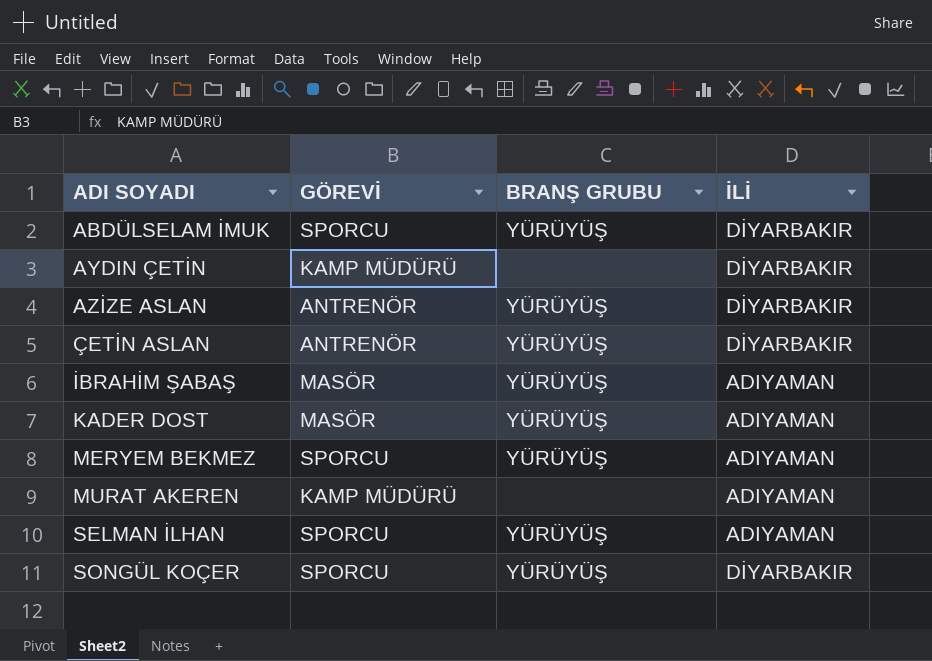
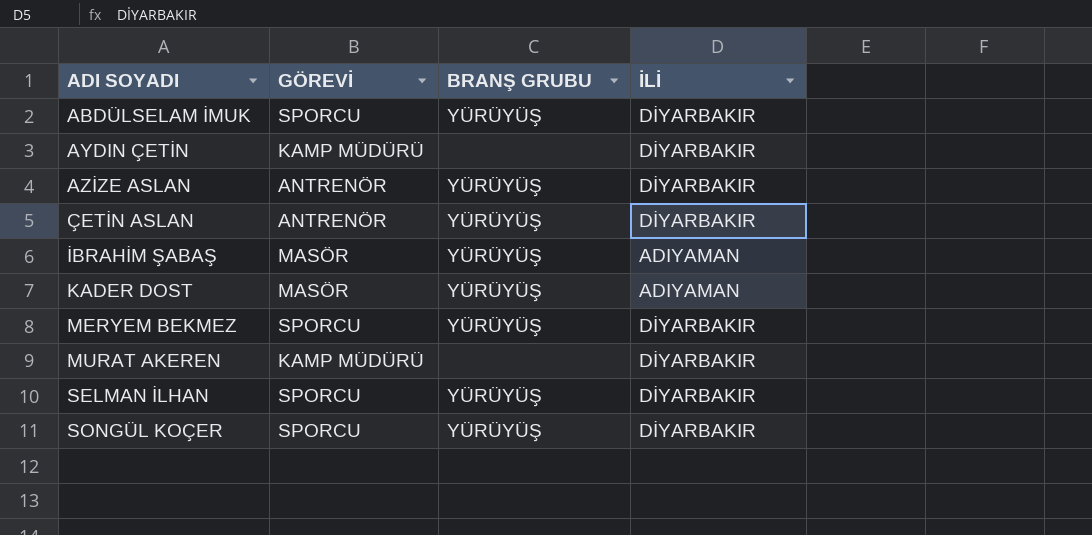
MERYEM BEKMEZ | İLİ: ADIYAMAN -> DİYARBAKIR
MURAT AKEREN | İLİ: ADIYAMAN -> DİYARBAKIR
SELMAN İLHAN | İLİ: ADIYAMAN -> DİYARBAKIR

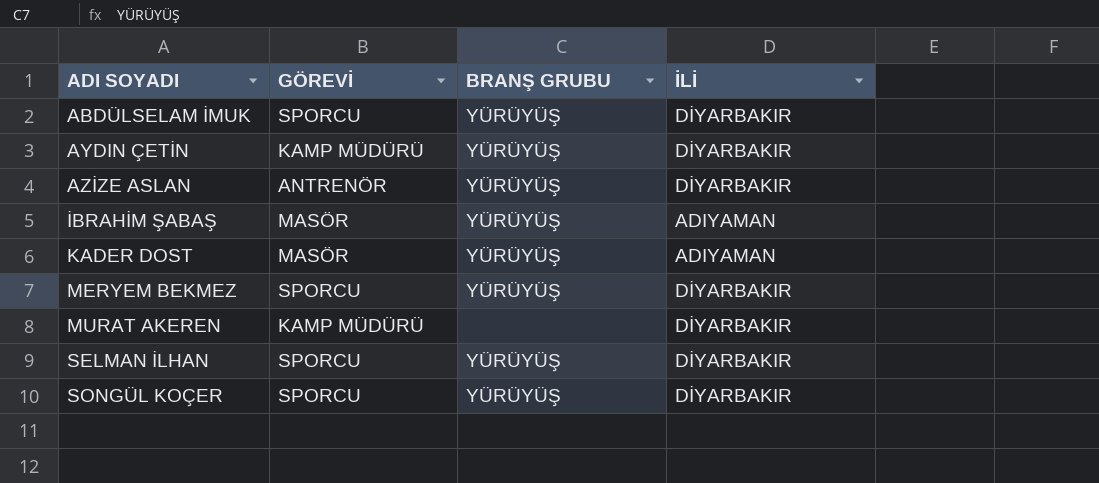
row ÇETİN ASLAN: ANTRENÖR | YÜRÜYÜŞ | DİYARBAKIR -> none
AYDIN ÇETİN | BRANŞ GRUBU: none -> YÜRÜYÜŞ

